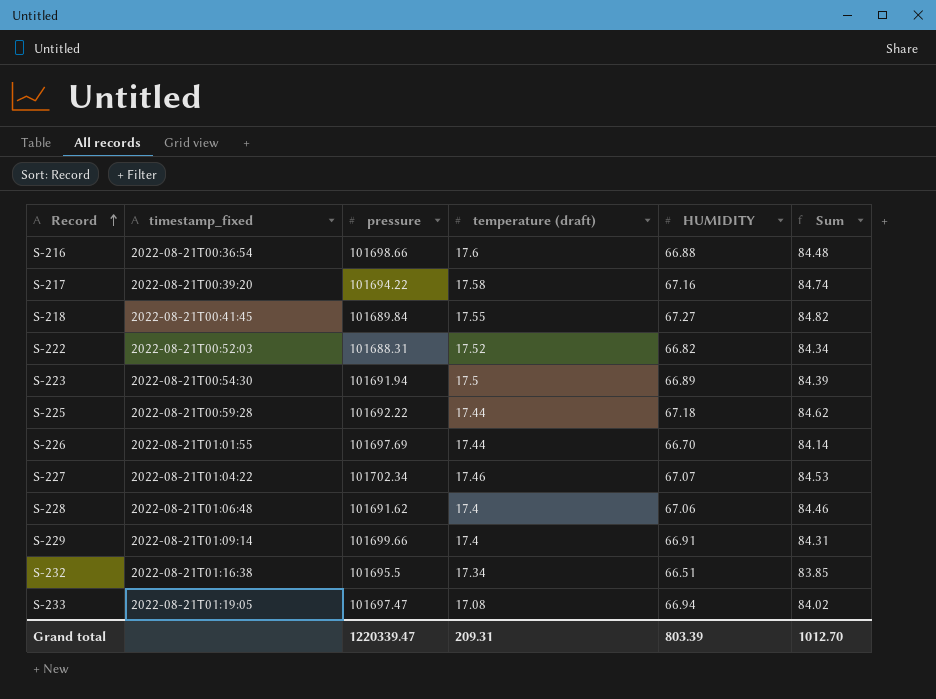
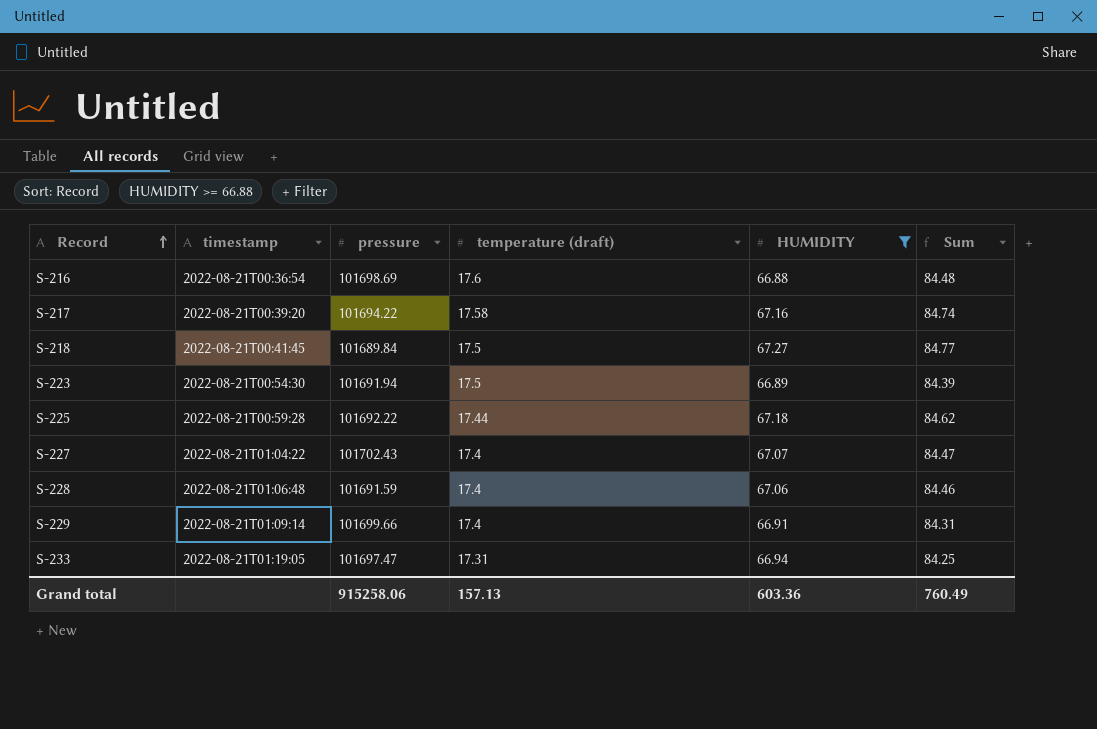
filter: none -> HUMIDITY >= 66.88
column name: timestamp_fixed -> timestamp
S-216 | pressure: 101698.66 -> 101698.69
S-218 | temperature (draft): 17.55 -> 17.5
S-218 | Sum: 84.82 -> 84.77
S-227 | pressure: 101702.34 -> 101702.43
S-227 | temperature (draft): 17.46 -> 17.4
S-227 | Sum: 84.53 -> 84.47
S-228 | pressure: 101691.62 -> 101691.59
S-233 | temperature (draft): 17.08 -> 17.31
S-233 | Sum: 84.02 -> 84.25
Grand total | pressure: 1220339.47 -> 915258.06
Grand total | temperature (draft): 209.31 -> 157.13
Grand total | HUMIDITY: 803.39 -> 603.36
Grand total | Sum: 1012.70 -> 760.49

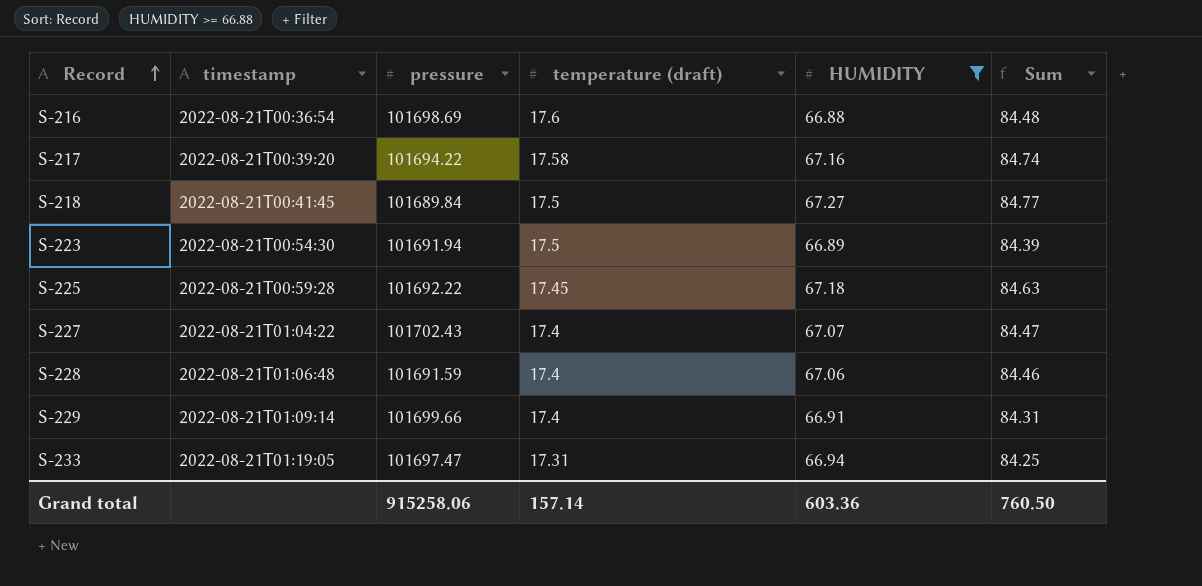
S-225 | temperature (draft): 17.44 -> 17.45
S-225 | Sum: 84.62 -> 84.63
Grand total | temperature (draft): 157.13 -> 157.14
Grand total | Sum: 760.49 -> 760.50

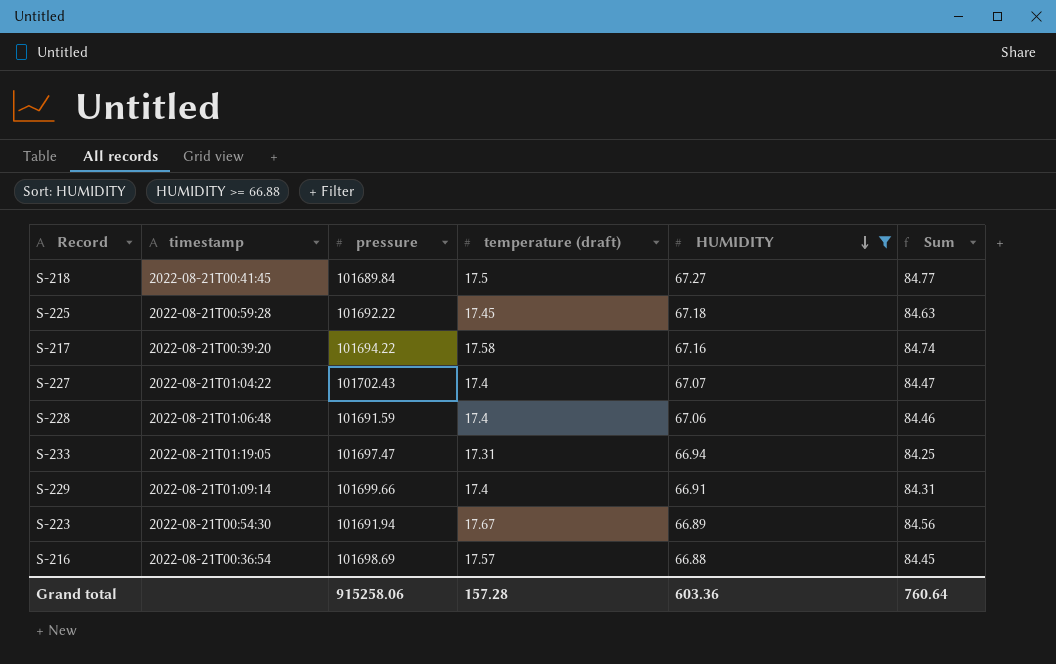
row order: Record ascending -> HUMIDITY descending
S-223 | temperature (draft): 17.5 -> 17.67
S-223 | Sum: 84.39 -> 84.56
S-216 | temperature (draft): 17.6 -> 17.57
S-216 | Sum: 84.48 -> 84.45
Grand total | temperature (draft): 157.14 -> 157.28
Grand total | Sum: 760.50 -> 760.64

